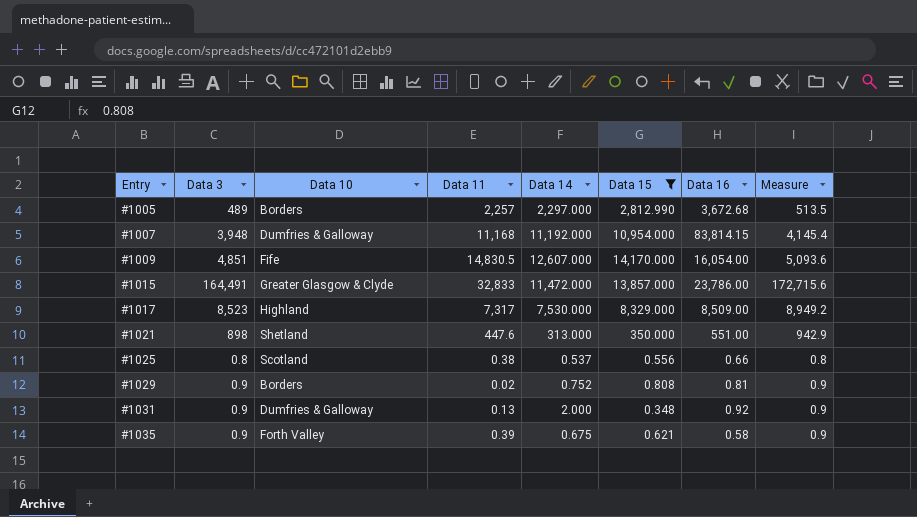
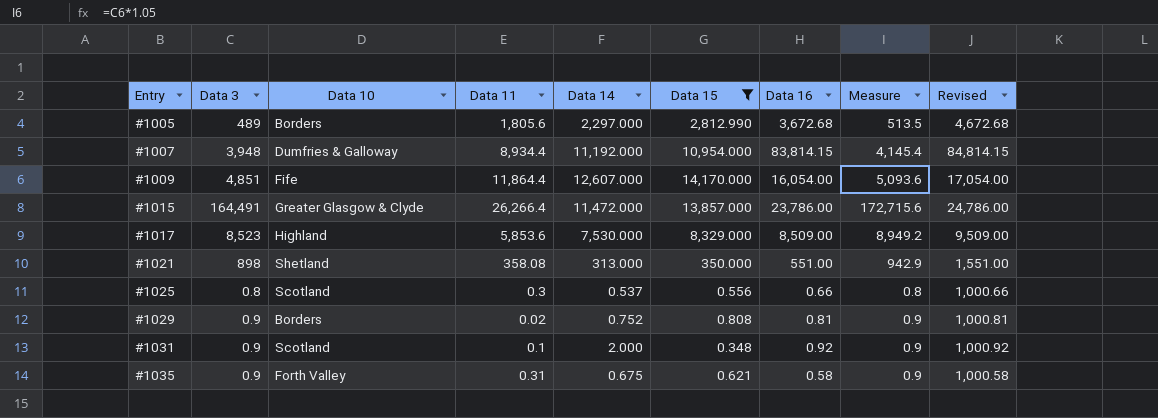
column Revised | formula: none -> [Data 16] + 1000
#1005 | Data 11: 2,257 -> 1,805.6
#1007 | Data 11: 11,168 -> 8,934.4
#1009 | Data 11: 14,830.5 -> 11,864.4
#1015 | Data 11: 32,833 -> 26,266.4
#1017 | Data 11: 7,317 -> 5,853.6
#1021 | Data 11: 447.6 -> 358.08
#1025 | Data 11: 0.38 -> 0.3
#1031 | Data 10: Dumfries & Galloway -> Scotland
#1031 | Data 11: 0.13 -> 0.1
#1035 | Data 11: 0.39 -> 0.31

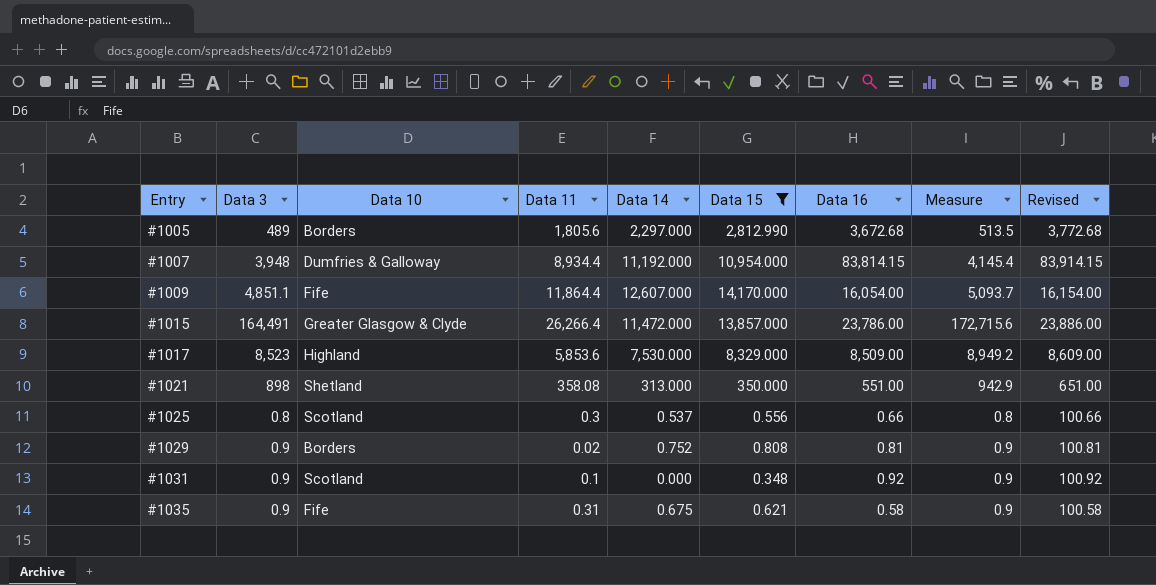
column Revised | formula: [Data 16] + 1000 -> [Data 16] + 100
#1009 | Data 3: 4,851 -> 4,851.1
#1009 | Measure: 5,093.6 -> 5,093.7
#1031 | Data 14: 2.000 -> 0.000
#1035 | Data 10: Forth Valley -> Fife

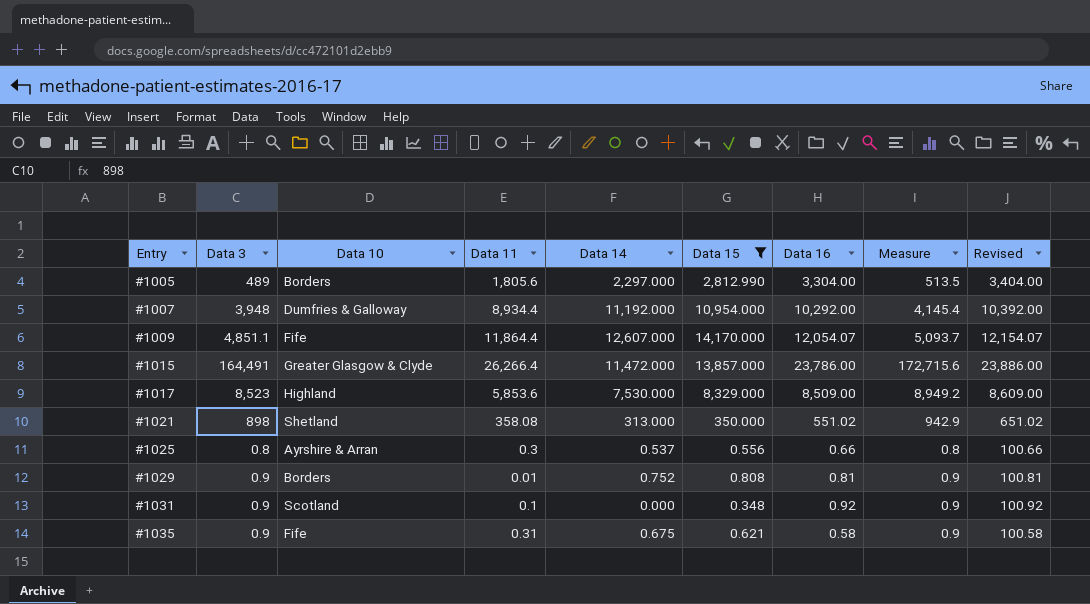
#1005 | Data 16: 3,672.68 -> 3,304.00
#1005 | Revised: 3,772.68 -> 3,404.00
#1007 | Data 16: 83,814.15 -> 10,292.00
#1007 | Revised: 83,914.15 -> 10,392.00
#1009 | Data 16: 16,054.00 -> 12,054.07
#1009 | Revised: 16,154.00 -> 12,154.07
#1021 | Data 16: 551.00 -> 551.02
#1021 | Revised: 651.00 -> 651.02
#1025 | Data 10: Scotland -> Ayrshire & Arran
#1029 | Data 11: 0.02 -> 0.01

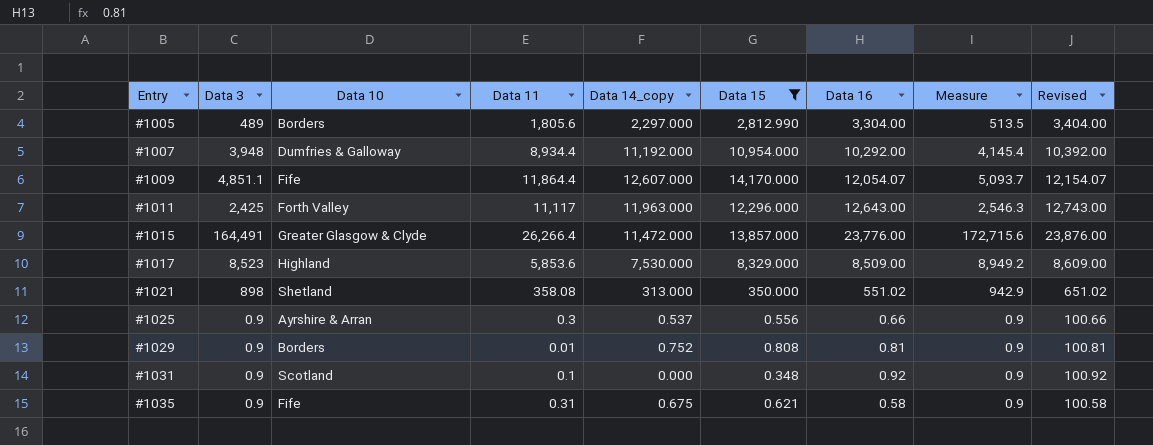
column name: Data 14 -> Data 14_copy
row #1011: none -> 2,425 | Forth Valley | 11,117 | 11,963.000 | 12,296.000 | 12,643.00 | 2,546.3 | 12,743.00
#1015 | Data 16: 23,786.00 -> 23,776.00
#1015 | Revised: 23,886.00 -> 23,876.00
#1025 | Data 3: 0.8 -> 0.9
#1025 | Measure: 0.8 -> 0.9

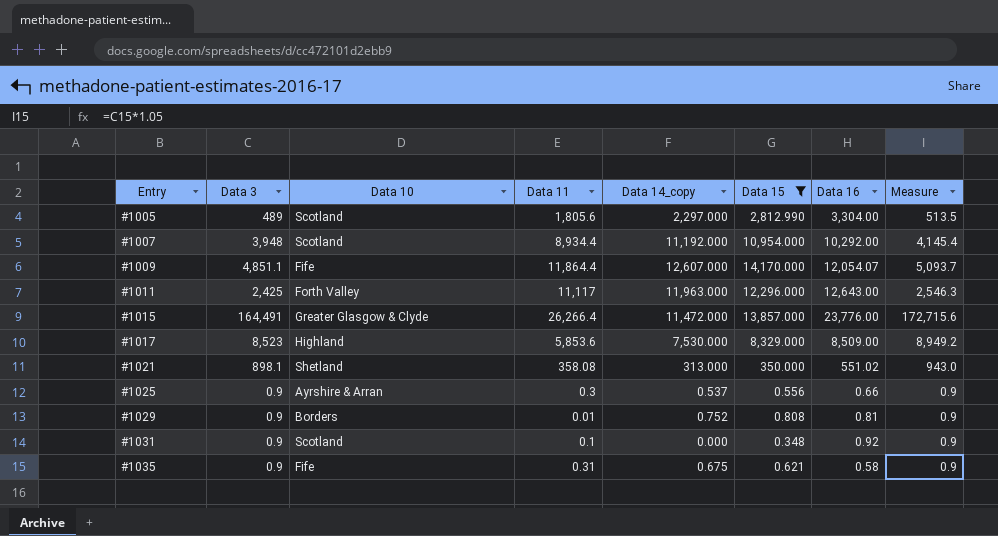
column Revised | formula: [Data 16] + 100 -> none
#1005 | Data 10: Borders -> Scotland
#1007 | Data 10: Dumfries & Galloway -> Scotland
#1021 | Data 3: 898 -> 898.1
#1021 | Measure: 942.9 -> 943.0

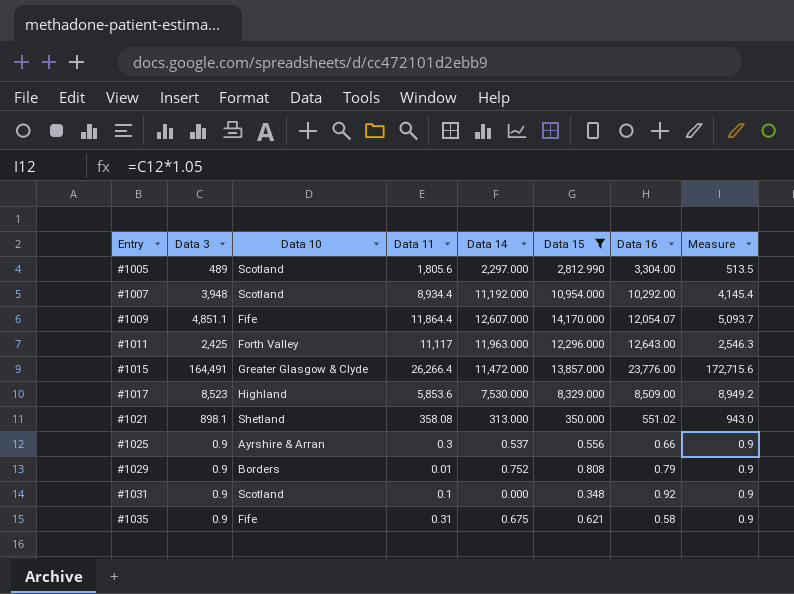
column name: Data 14_copy -> Data 14
#1029 | Data 16: 0.81 -> 0.79

